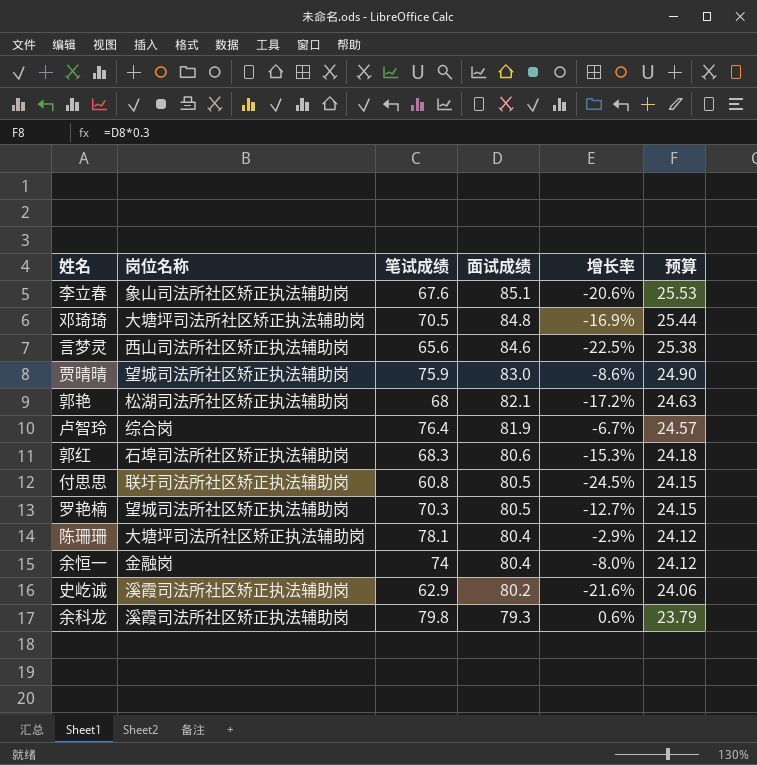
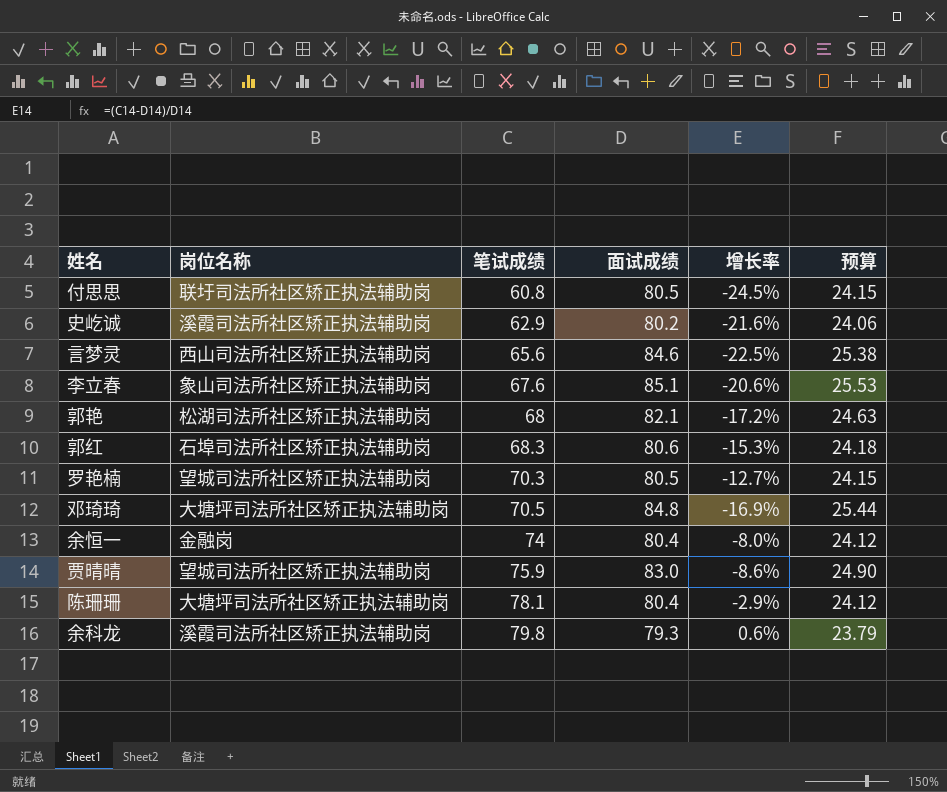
row order: 面试成绩 descending -> 笔试成绩 ascending
row 卢智玲: 综合岗 | 76.4 | 81.9 | -6.7% | 24.57 -> none

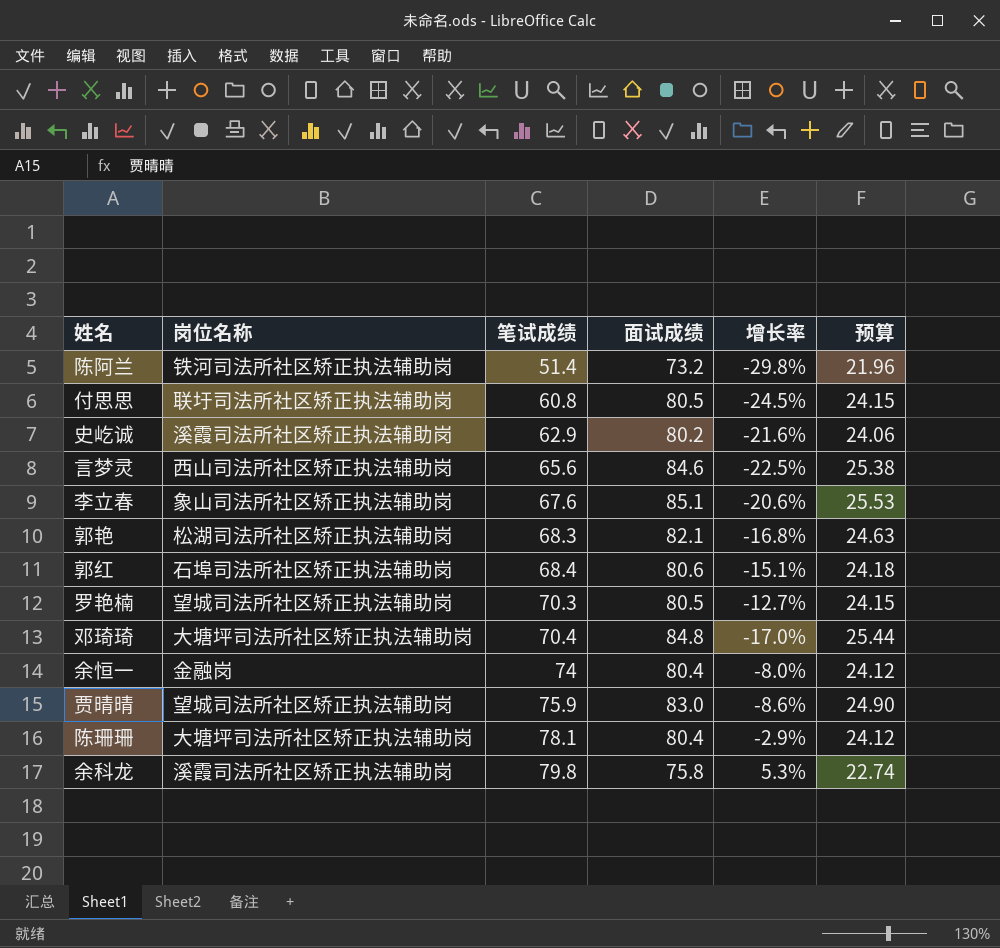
row 陈阿兰: none -> 铁河司法所社区矫正执法辅助岗 | 51.4 | 73.2 | -29.8% | 21.96
郭艳 | 笔试成绩: 68 -> 68.3
郭艳 | 增长率: -17.2% -> -16.8%
郭红 | 笔试成绩: 68.3 -> 68.4
郭红 | 增长率: -15.3% -> -15.1%
邓琦琦 | 笔试成绩: 70.5 -> 70.4
邓琦琦 | 增长率: -16.9% -> -17.0%
余科龙 | 面试成绩: 79.3 -> 75.8
余科龙 | 增长率: 0.6% -> 5.3%
余科龙 | 预算: 23.79 -> 22.74

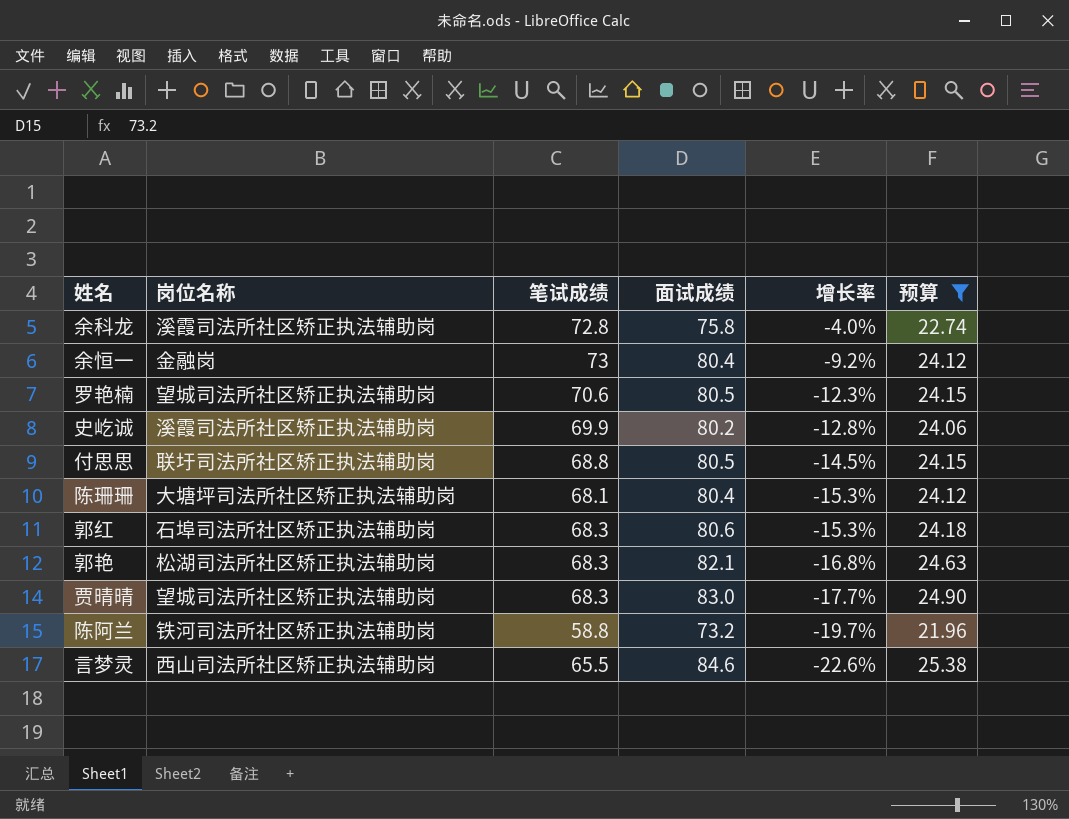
filter: none -> 预算 <= 25.38
row order: 笔试成绩 ascending -> 增长率 descending
余科龙 | 笔试成绩: 79.8 -> 72.8
余科龙 | 增长率: 5.3% -> -4.0%
余恒一 | 笔试成绩: 74 -> 73
余恒一 | 增长率: -8.0% -> -9.2%
罗艳楠 | 笔试成绩: 70.3 -> 70.6
罗艳楠 | 增长率: -12.7% -> -12.3%
史屹诚 | 笔试成绩: 62.9 -> 69.9
史屹诚 | 增长率: -21.6% -> -12.8%
付思思 | 笔试成绩: 60.8 -> 68.8
付思思 | 增长率: -24.5% -> -14.5%
陈珊珊 | 笔试成绩: 78.1 -> 68.1
陈珊珊 | 增长率: -2.9% -> -15.3%
郭红 | 笔试成绩: 68.4 -> 68.3
郭红 | 增长率: -15.1% -> -15.3%
贾晴晴 | 笔试成绩: 75.9 -> 68.3
贾晴晴 | 增长率: -8.6% -> -17.7%
陈阿兰 | 笔试成绩: 51.4 -> 58.8
陈阿兰 | 增长率: -29.8% -> -19.7%
言梦灵 | 笔试成绩: 65.6 -> 65.5
言梦灵 | 增长率: -22.5% -> -22.6%

